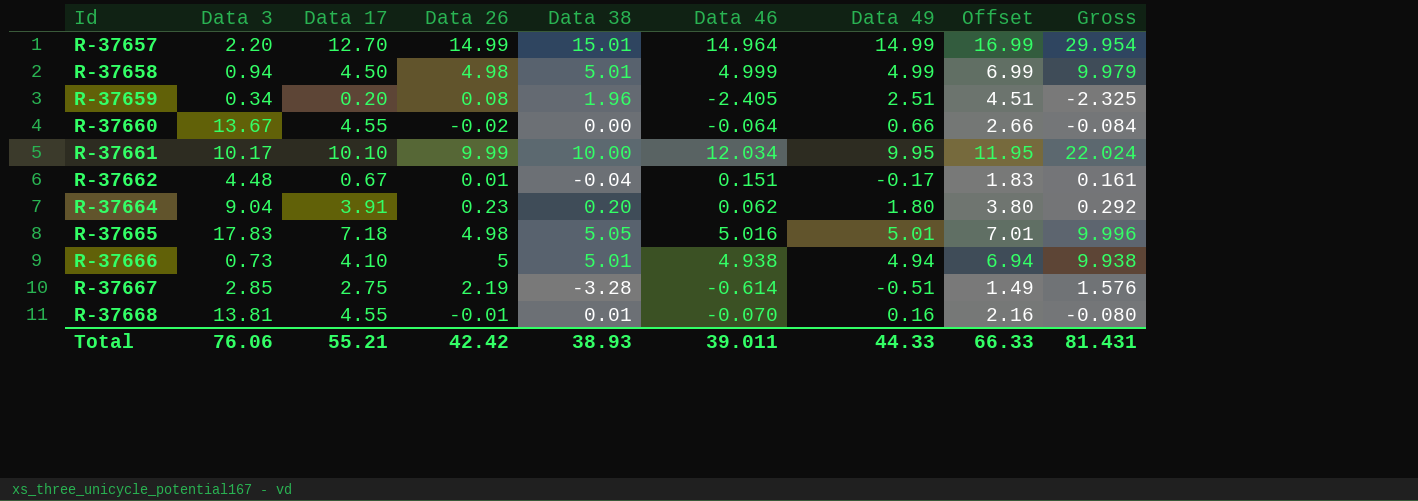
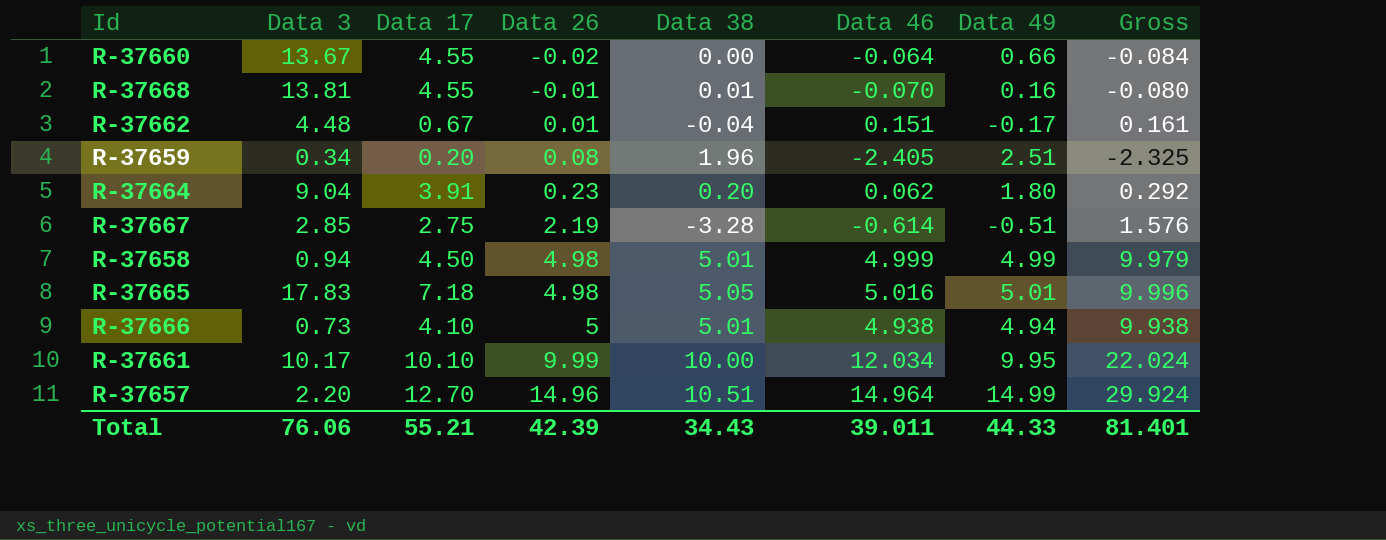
row order: Id ascending -> Data 26 ascending
column Offset | formula: [Data 49] + 2 -> none
R-37657 | Data 26: 14.99 -> 14.96
R-37657 | Data 38: 15.01 -> 10.51
R-37657 | Gross: 29.954 -> 29.924
Total | Data 26: 42.42 -> 42.39
Total | Data 38: 38.93 -> 34.43
Total | Gross: 81.431 -> 81.401

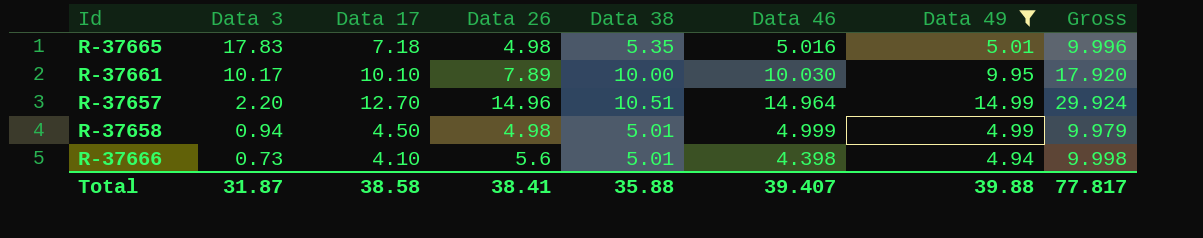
filter: none -> Data 49 >= 4.94
row order: Data 26 ascending -> Data 3 descending
R-37665 | Data 38: 5.05 -> 5.35
R-37661 | Data 26: 9.99 -> 7.89
R-37661 | Data 46: 12.034 -> 10.030
R-37661 | Gross: 22.024 -> 17.920
R-37666 | Data 26: 5 -> 5.6
R-37666 | Data 46: 4.938 -> 4.398
R-37666 | Gross: 9.938 -> 9.998
Total | Data 3: 76.06 -> 31.87
Total | Data 17: 55.21 -> 38.58
Total | Data 26: 42.39 -> 38.41
Total | Data 38: 34.43 -> 35.88
Total | Data 46: 39.011 -> 39.407
Total | Data 49: 44.33 -> 39.88
Total | Gross: 81.401 -> 77.817

